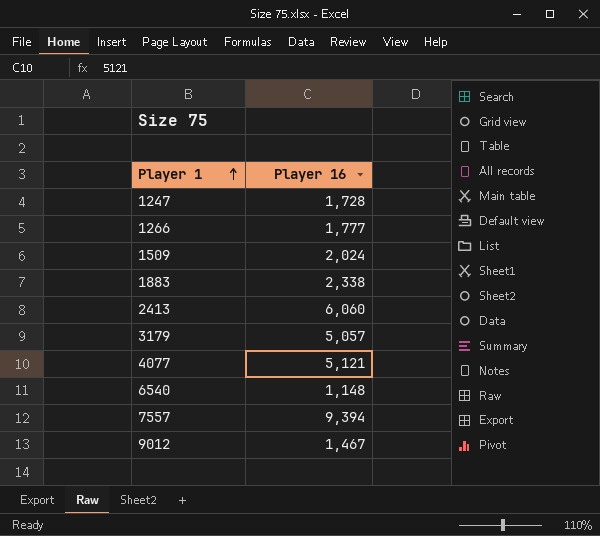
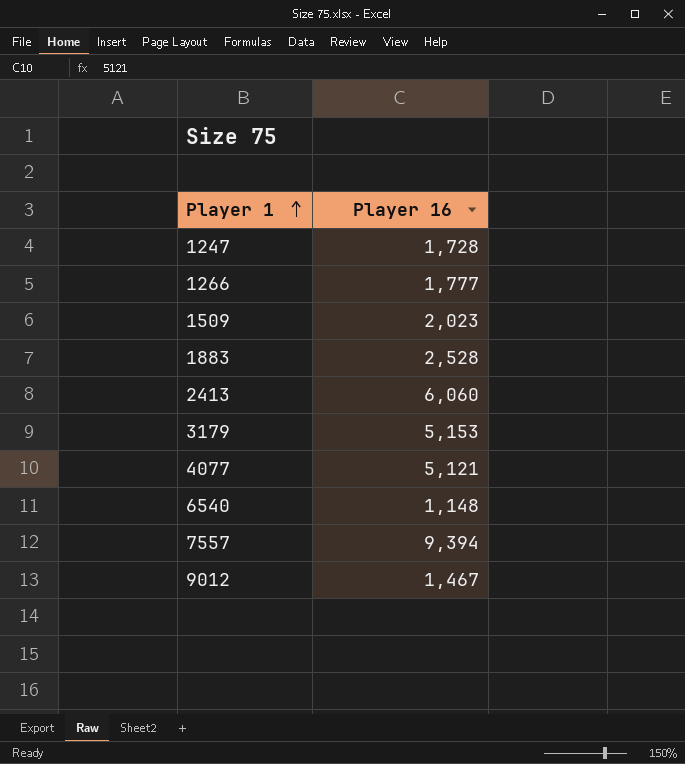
1509 | Player 16: 2,024 -> 2,023
1883 | Player 16: 2,338 -> 2,528
3179 | Player 16: 5,057 -> 5,153

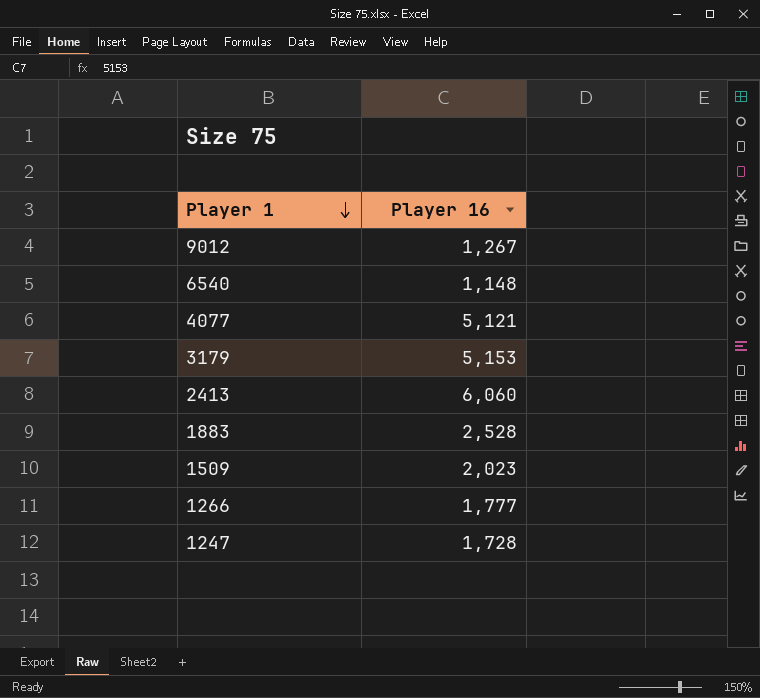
row order: Player 1 ascending -> Player 1 descending
row 7557: 9,394 -> none
9012 | Player 16: 1,467 -> 1,267

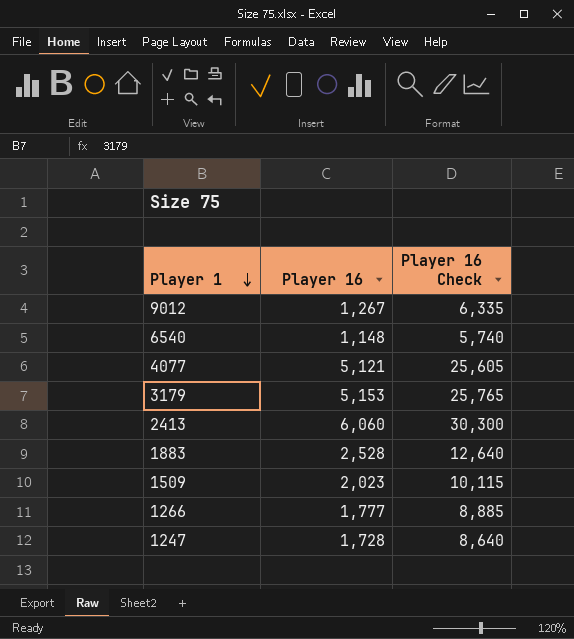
column Player 16 Check | formula: none -> [Player 16] * 5

